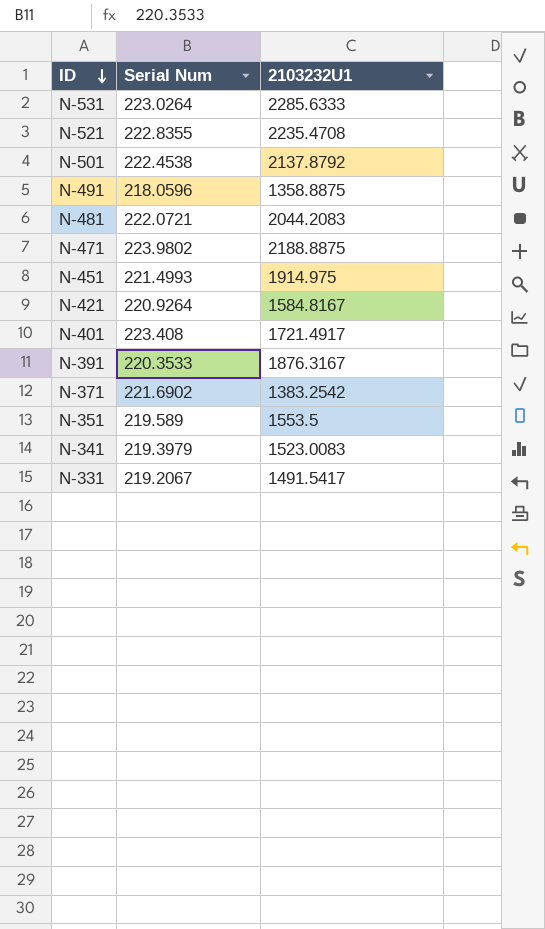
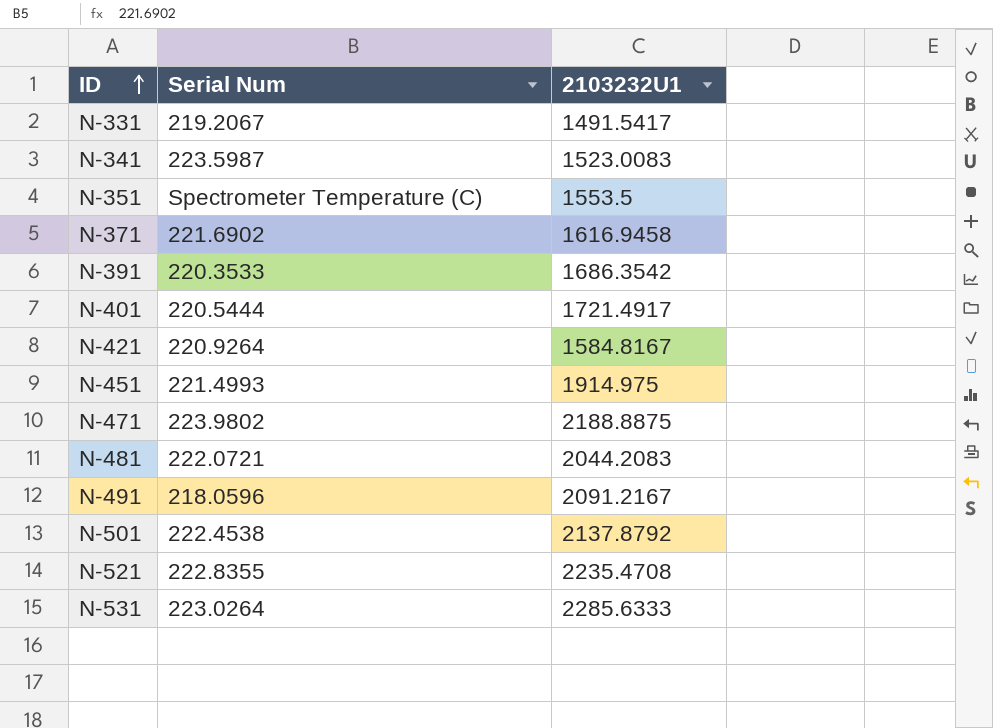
row order: ID descending -> ID ascending
N-341 | Serial Num: 219.3979 -> 223.5987
N-351 | Serial Num: 219.589 -> Spectrometer Temperature (C)
N-371 | 2103232U1: 1383.2542 -> 1616.9458
N-391 | 2103232U1: 1876.3167 -> 1686.3542
N-401 | Serial Num: 223.408 -> 220.5444
N-491 | 2103232U1: 1358.8875 -> 2091.2167

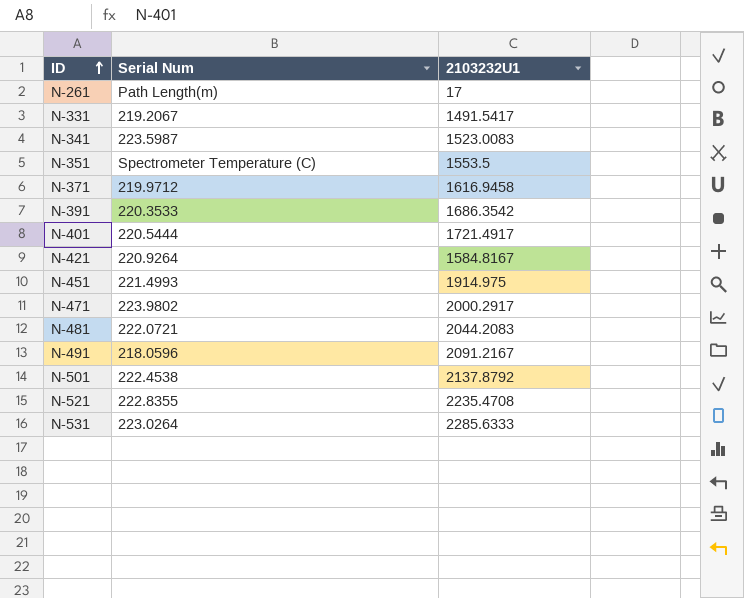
row N-261: none -> Path Length(m) | 17
N-371 | Serial Num: 221.6902 -> 219.9712
N-471 | 2103232U1: 2188.8875 -> 2000.2917

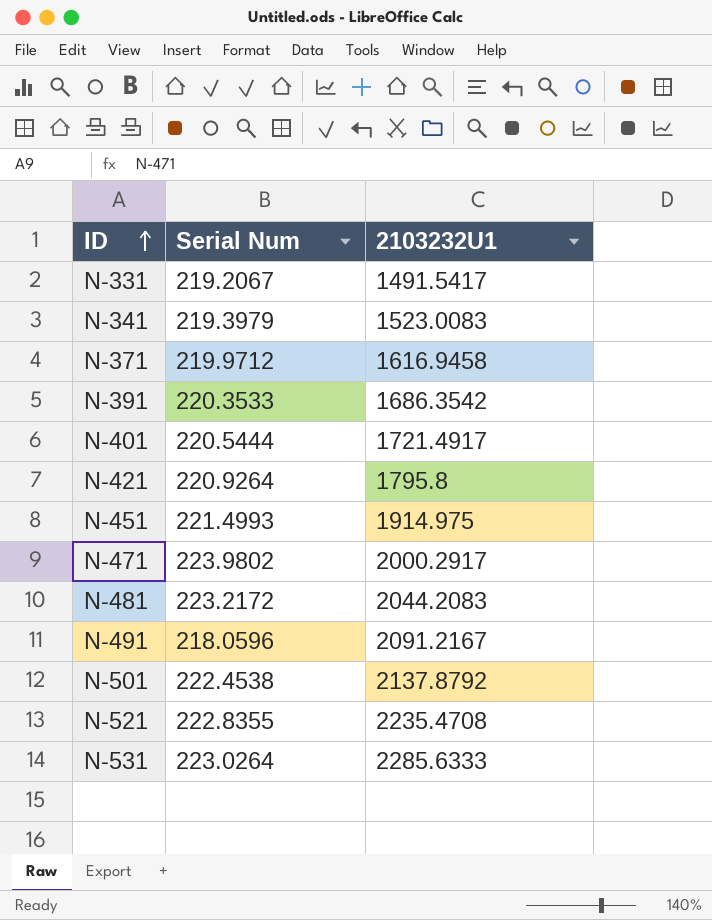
row N-261: Path Length(m) | 17 -> none
row N-351: Spectrometer Temperature (C) | 1553.5 -> none
N-341 | Serial Num: 223.5987 -> 219.3979
N-421 | 2103232U1: 1584.8167 -> 1795.8
N-481 | Serial Num: 222.0721 -> 223.2172

